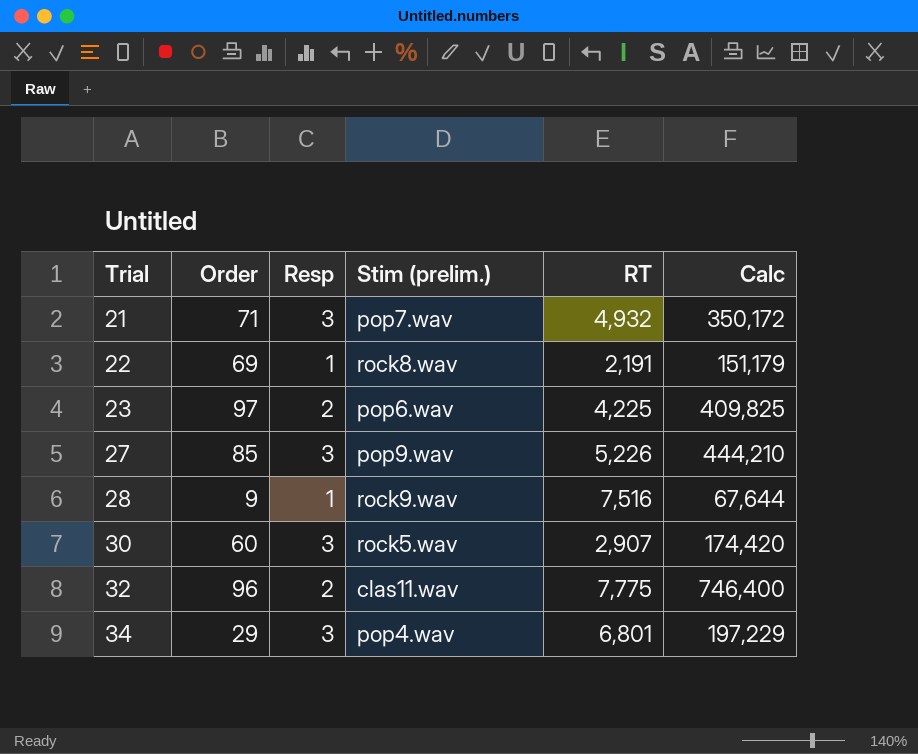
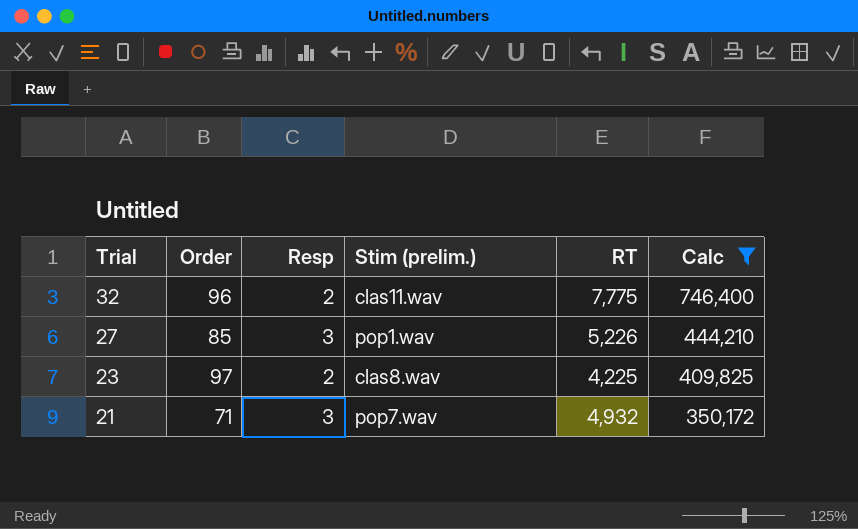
filter: none -> Calc >= 350,172
row order: Trial ascending -> Trial descending
27 | Stim (prelim.): pop9.wav -> pop1.wav
23 | Stim (prelim.): pop6.wav -> clas8.wav

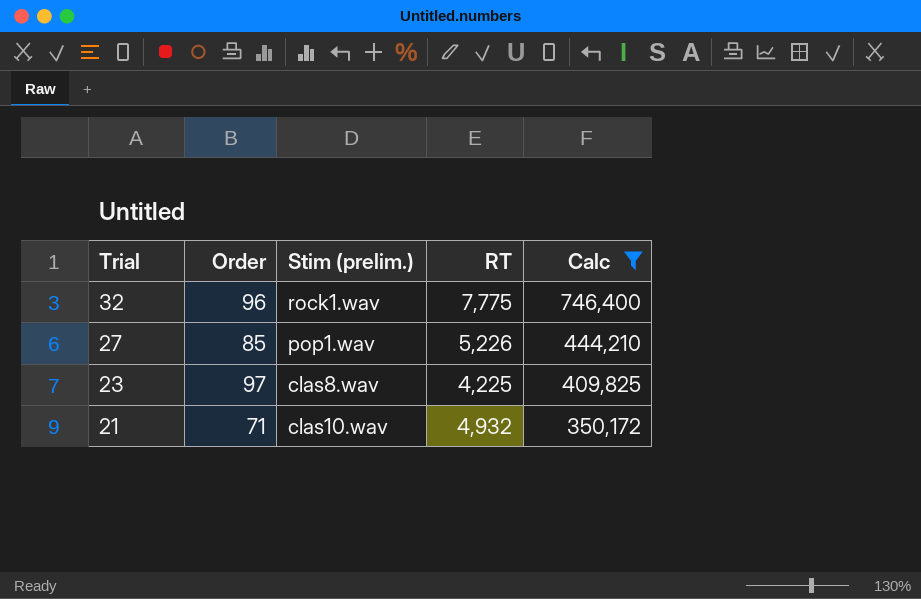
column Resp | position: 3 -> none
32 | Stim (prelim.): clas11.wav -> rock1.wav
21 | Stim (prelim.): pop7.wav -> clas10.wav

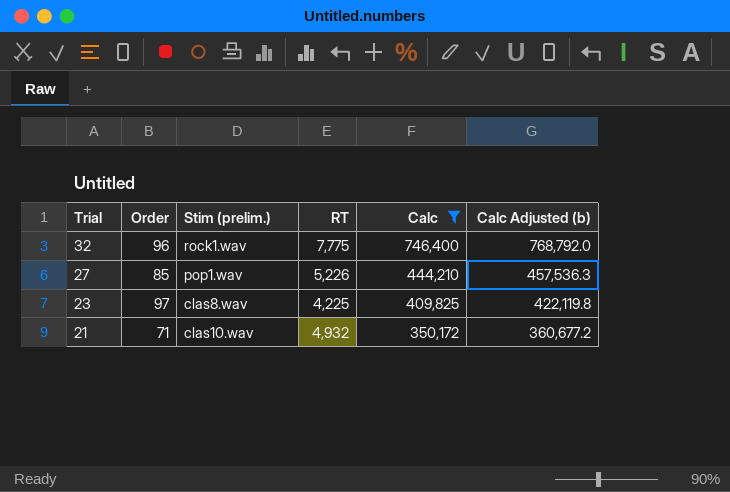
column Calc Adjusted (b) | formula: none -> [Calc] * 1.03

